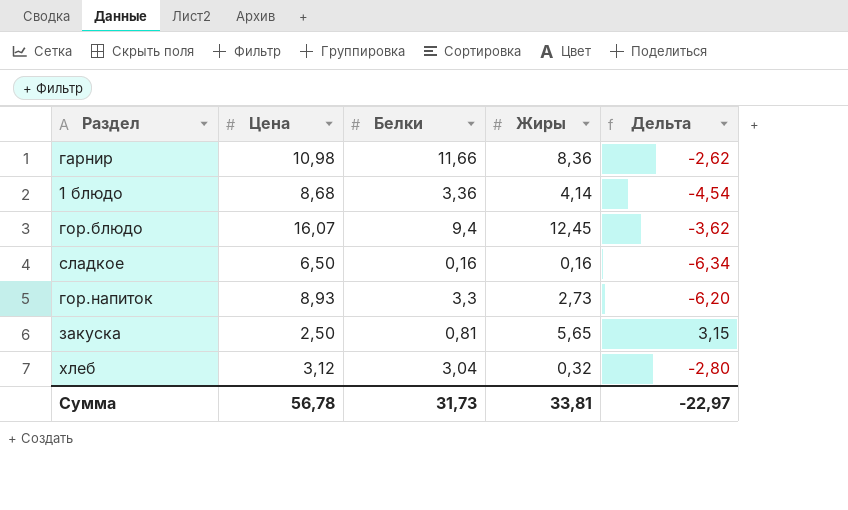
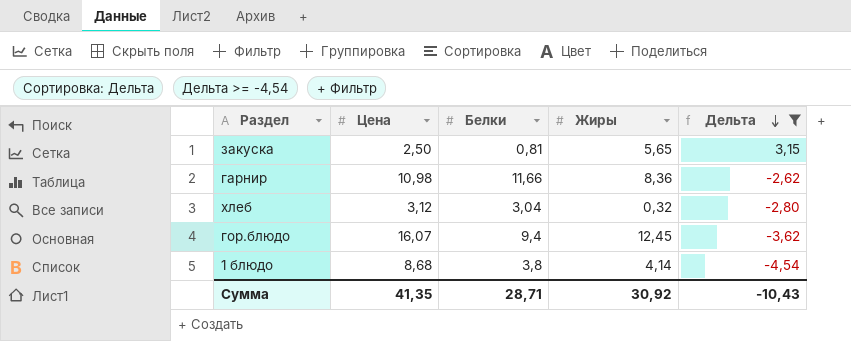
filter: none -> Дельта >= -4,54
row order: none -> Дельта descending
1 блюдо | Белки: 3,36 -> 3,8
Сумма | Цена: 56,78 -> 41,35
Сумма | Белки: 31,73 -> 28,71
Сумма | Жиры: 33,81 -> 30,92
Сумма | Дельта: -22,97 -> -10,43

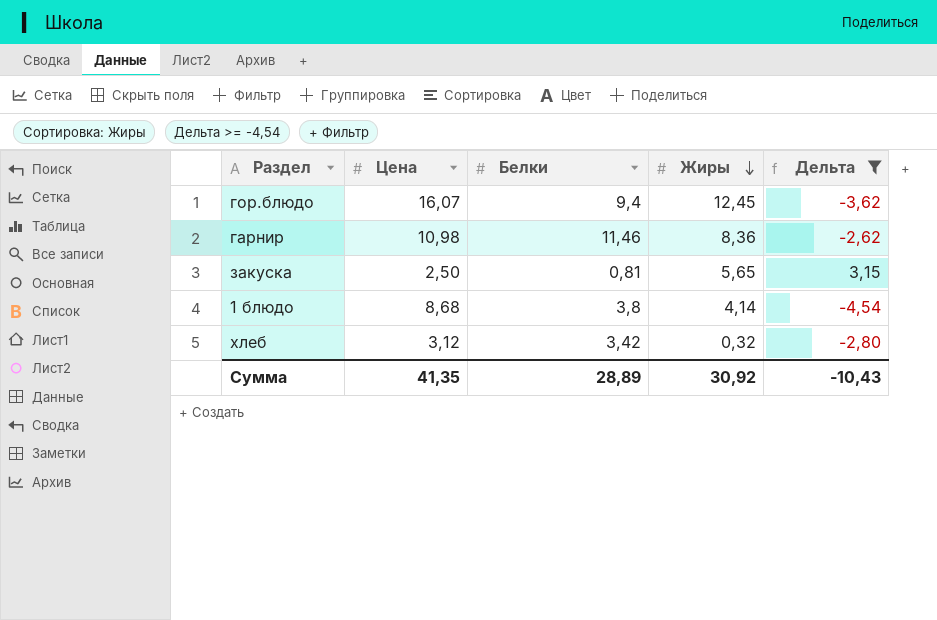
row order: Дельта descending -> Жиры descending
гарнир | Белки: 11,66 -> 11,46
хлеб | Белки: 3,04 -> 3,42
Сумма | Белки: 28,71 -> 28,89

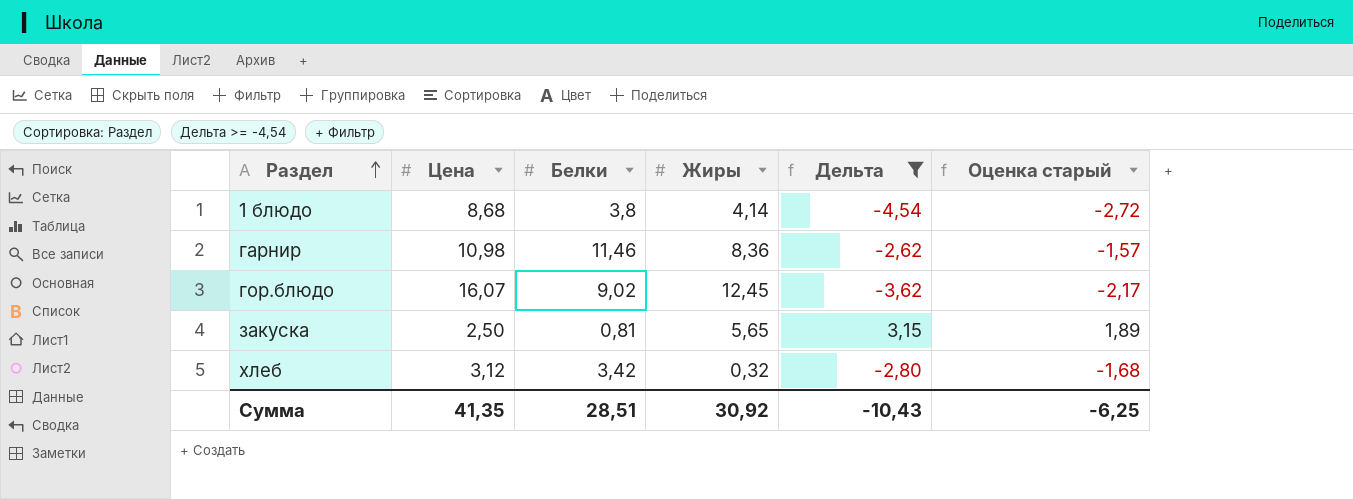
row order: Жиры descending -> Раздел ascending
column Оценка старый | formula: none -> [Дельта] * 0,6
гор.блюдо | Белки: 9,4 -> 9,02
Сумма | Белки: 28,89 -> 28,51

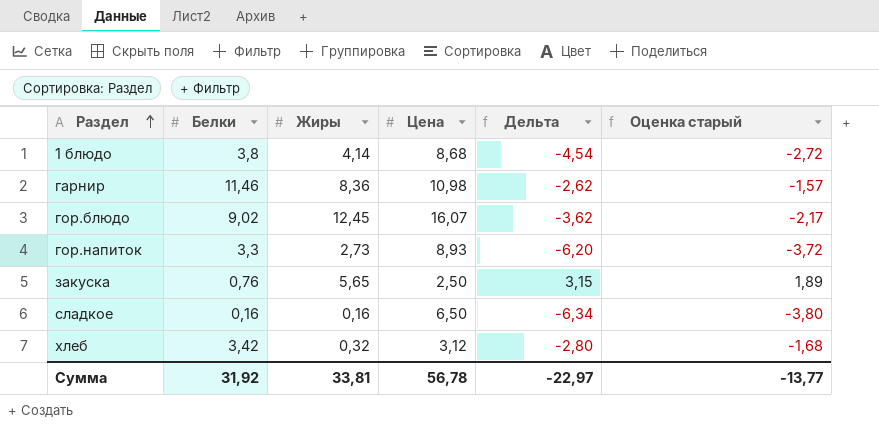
filter: Дельта >= -4,54 -> none
column Цена | position: 2 -> 4
закуска | Белки: 0,81 -> 0,76
Сумма | Белки: 28,51 -> 31,92
Сумма | Жиры: 30,92 -> 33,81
Сумма | Цена: 41,35 -> 56,78
Сумма | Дельта: -10,43 -> -22,97
Сумма | Оценка старый: -6,25 -> -13,77

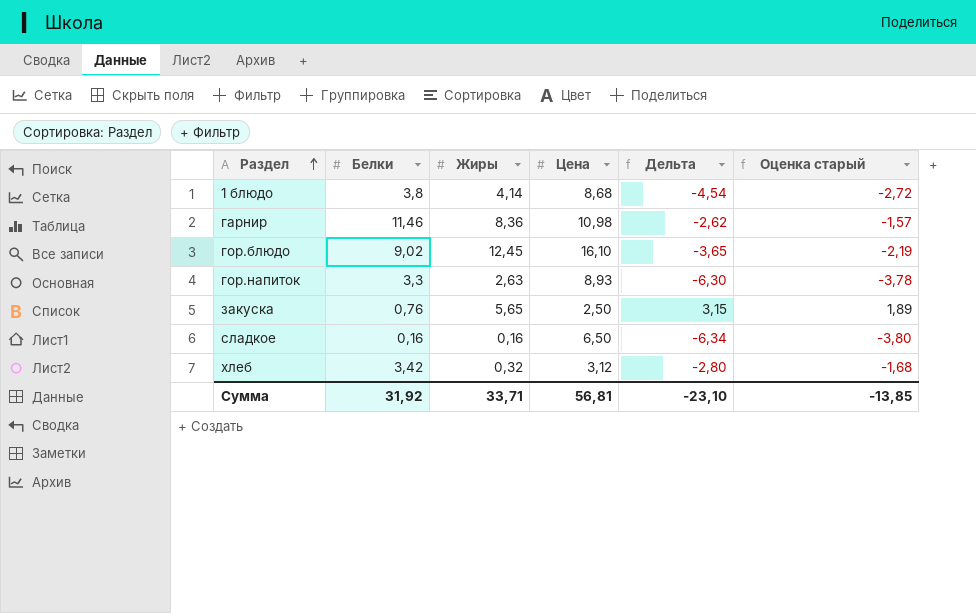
гор.блюдо | Цена: 16,07 -> 16,10
гор.блюдо | Дельта: -3,62 -> -3,65
гор.блюдо | Оценка старый: -2,17 -> -2,19
гор.напиток | Жиры: 2,73 -> 2,63
гор.напиток | Дельта: -6,20 -> -6,30
гор.напиток | Оценка старый: -3,72 -> -3,78
Сумма | Жиры: 33,81 -> 33,71
Сумма | Цена: 56,78 -> 56,81
Сумма | Дельта: -22,97 -> -23,10
Сумма | Оценка старый: -13,77 -> -13,85

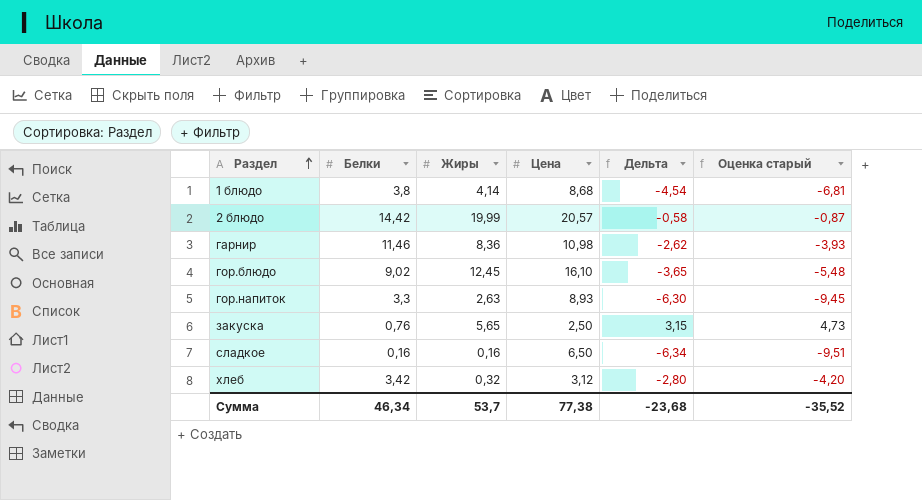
column Оценка старый | formula: [Дельта] * 0,6 -> [Дельта] * 1,5
row 2 блюдо: none -> 14,42 | 19,99 | 20,57 | -0,58 | -0,87
Сумма | Белки: 31,92 -> 46,34
Сумма | Жиры: 33,71 -> 53,7
Сумма | Цена: 56,81 -> 77,38
Сумма | Дельта: -23,10 -> -23,68
Сумма | Оценка старый: -13,85 -> -35,52

